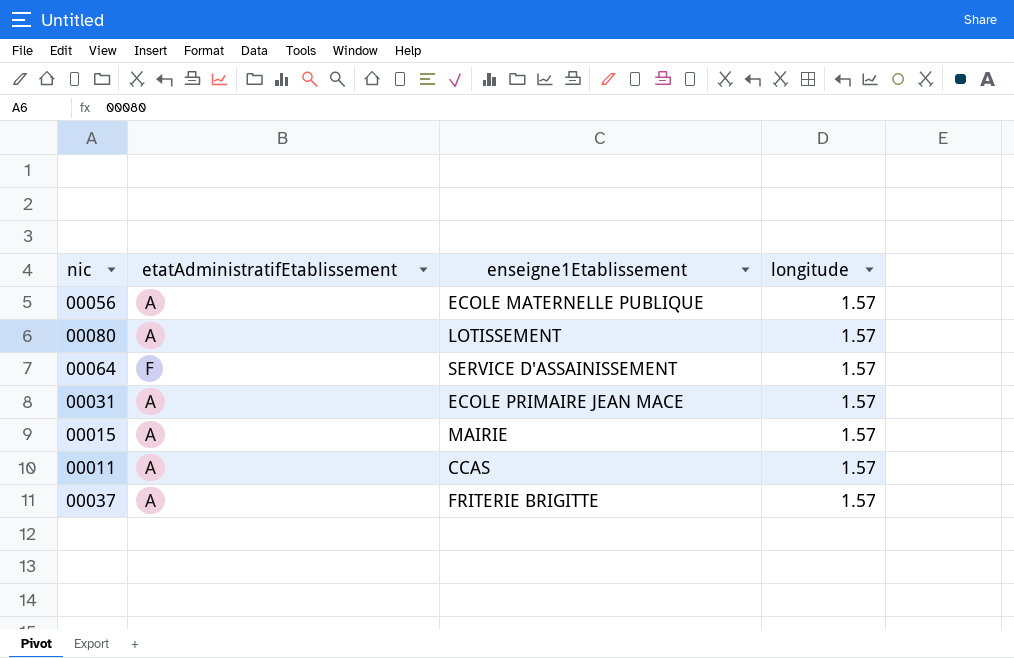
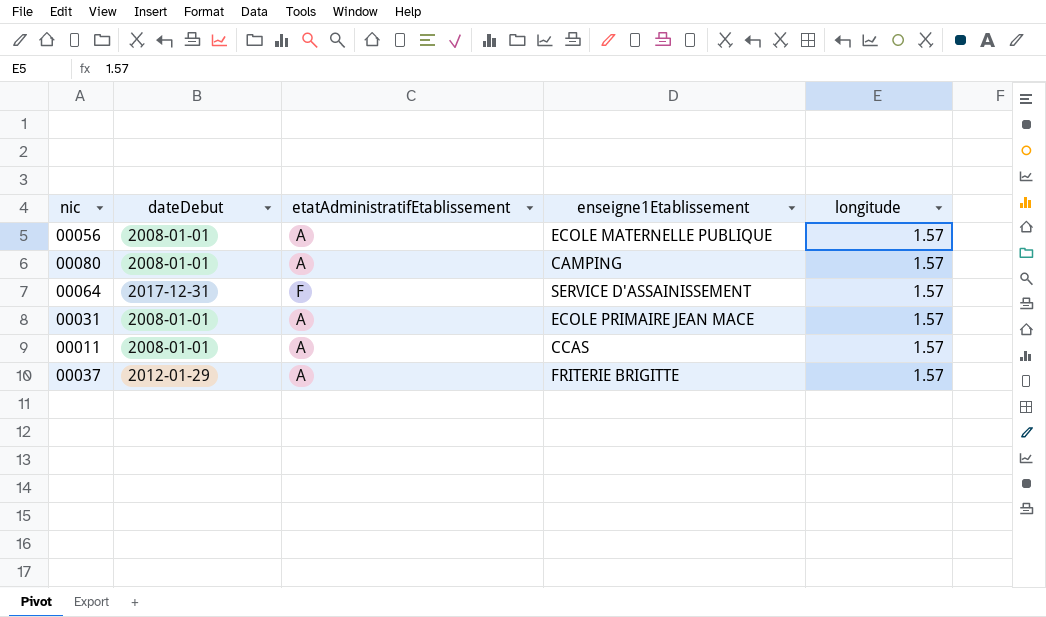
column dateDebut | position: none -> 2
row 00015: A | MAIRIE | 1.57 -> none
00080 | enseigne1Etablissement: LOTISSEMENT -> CAMPING

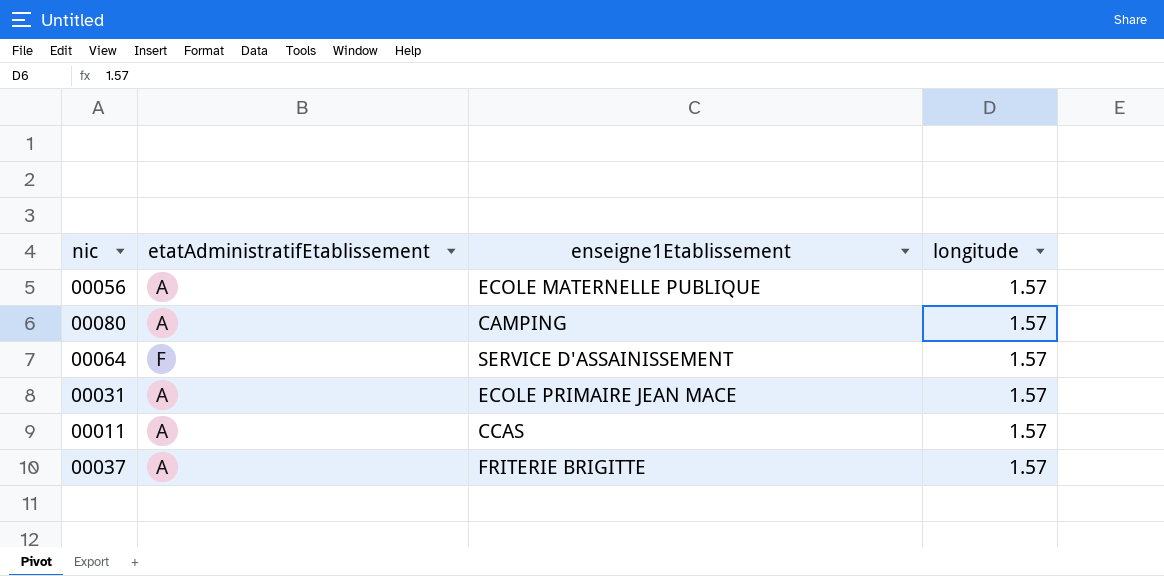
column dateDebut | position: 2 -> none

